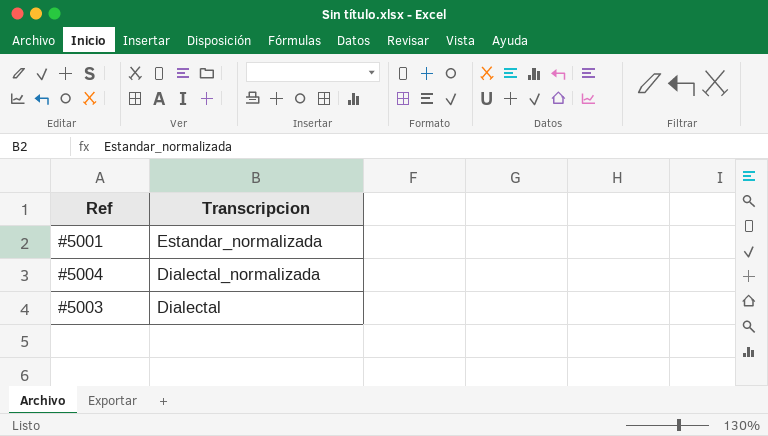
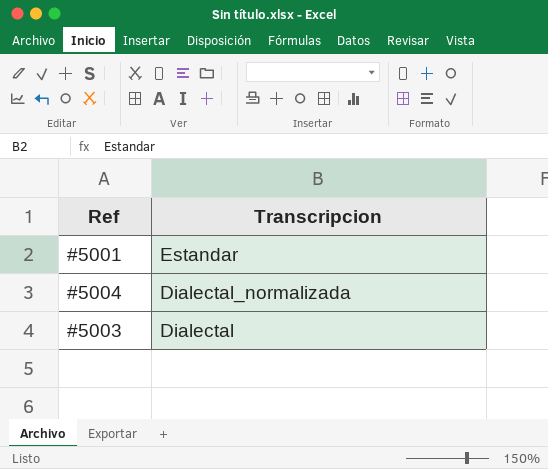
#5001 | Transcripcion: Estandar_normalizada -> Estandar

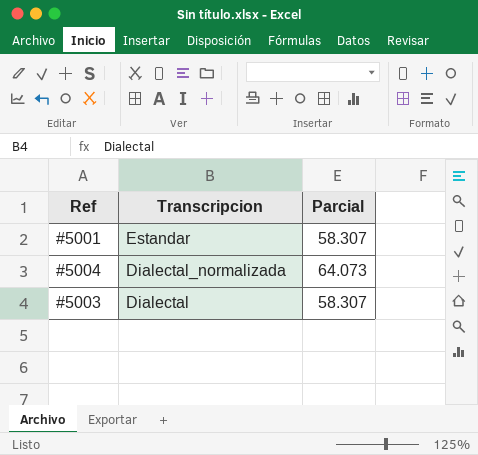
column Parcial | position: none -> 3

